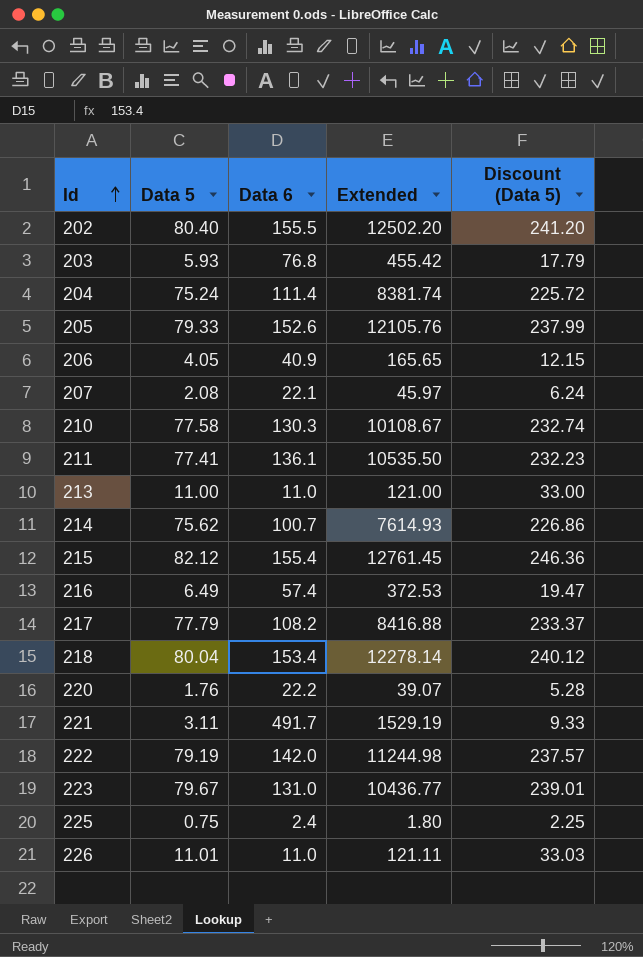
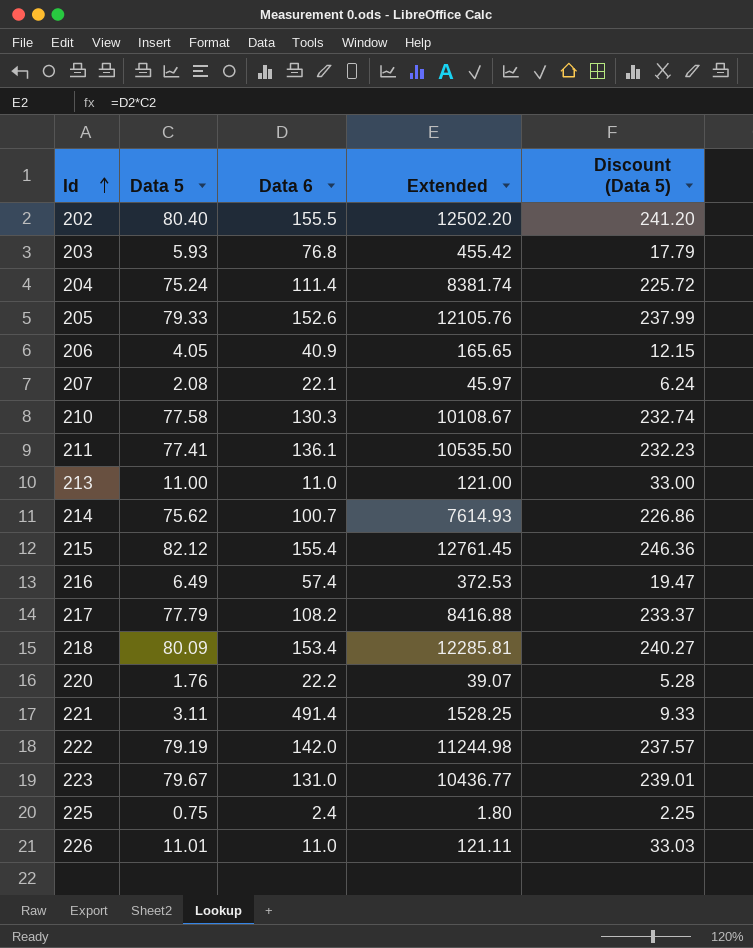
218 | Data 5: 80.04 -> 80.09
218 | Extended: 12278.14 -> 12285.81
218 | Discount (Data 5): 240.12 -> 240.27
221 | Data 6: 491.7 -> 491.4
221 | Extended: 1529.19 -> 1528.25

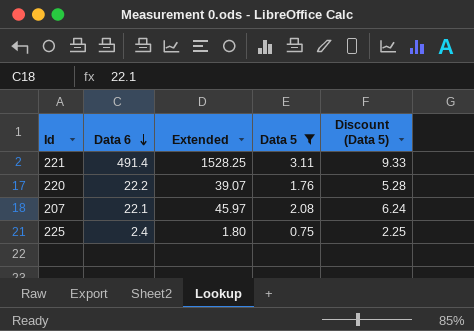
filter: none -> Data 5 <= 3.11
row order: Id ascending -> Data 6 descending
column Data 5 | position: 2 -> 4

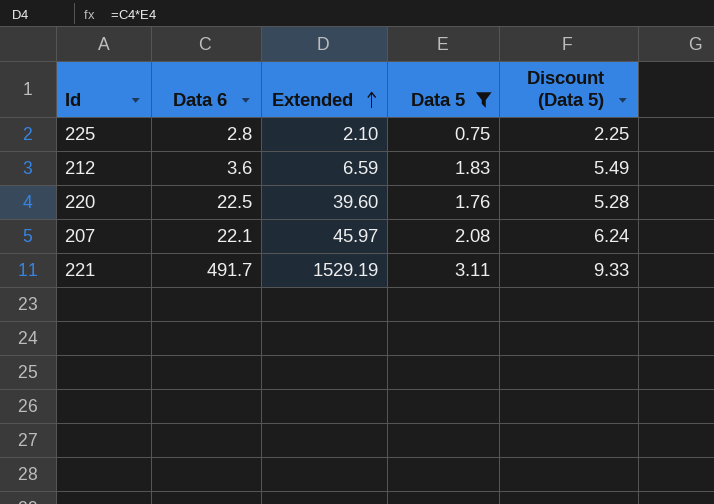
row order: Data 6 descending -> Extended ascending
225 | Data 6: 2.4 -> 2.8
225 | Extended: 1.80 -> 2.10
row 212: none -> 3.6 | 6.59 | 1.83 | 5.49
220 | Data 6: 22.2 -> 22.5
220 | Extended: 39.07 -> 39.60
221 | Data 6: 491.4 -> 491.7
221 | Extended: 1528.25 -> 1529.19

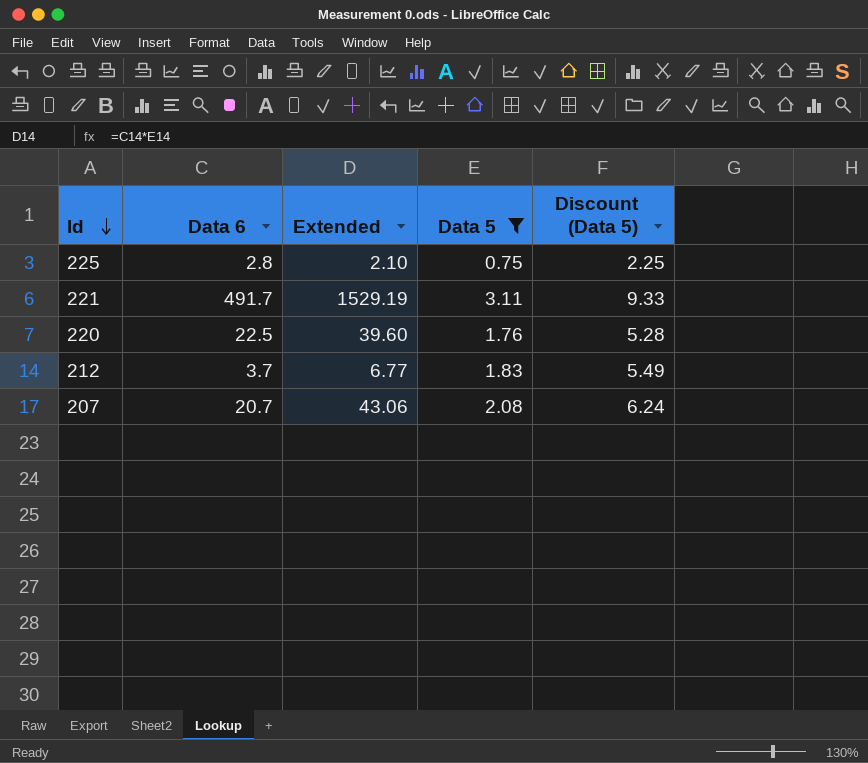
row order: Extended ascending -> Id descending
212 | Data 6: 3.6 -> 3.7
212 | Extended: 6.59 -> 6.77
207 | Data 6: 22.1 -> 20.7
207 | Extended: 45.97 -> 43.06

